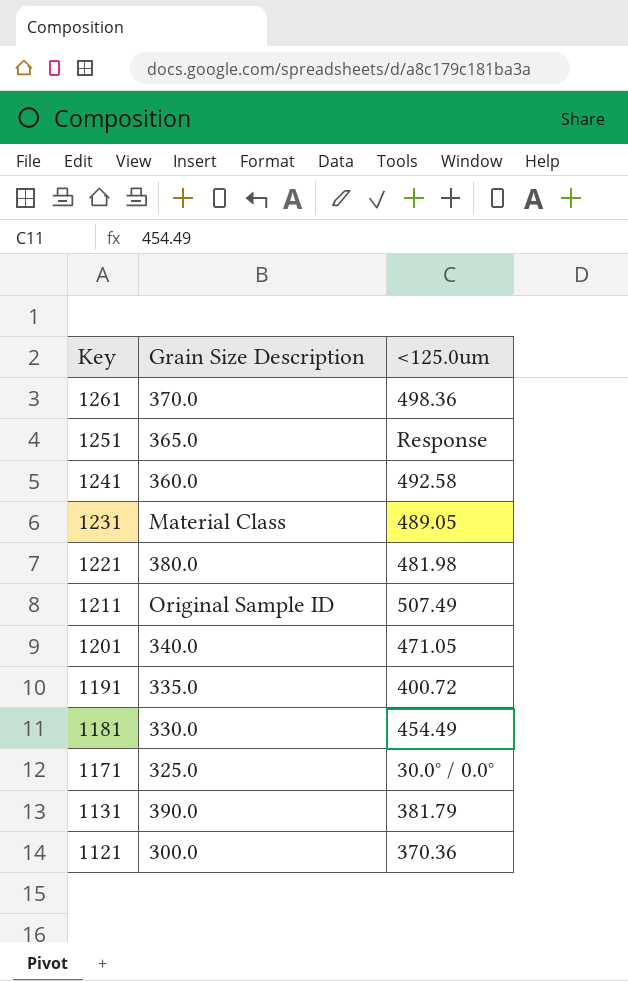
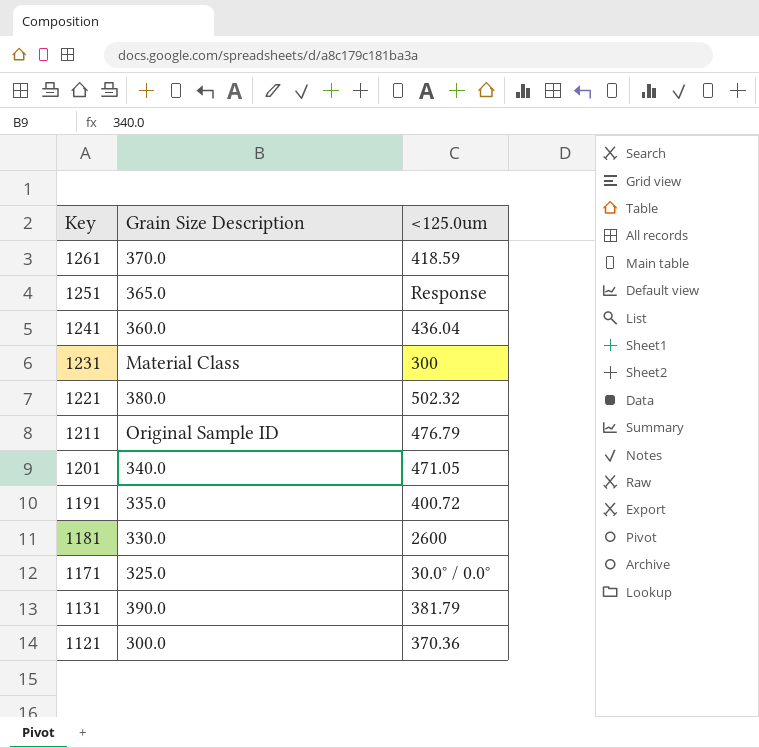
1261 | <125.0um: 498.36 -> 418.59
1241 | <125.0um: 492.58 -> 436.04
1231 | <125.0um: 489.05 -> 300
1221 | <125.0um: 481.98 -> 502.32
1211 | <125.0um: 507.49 -> 476.79
1181 | <125.0um: 454.49 -> 2600

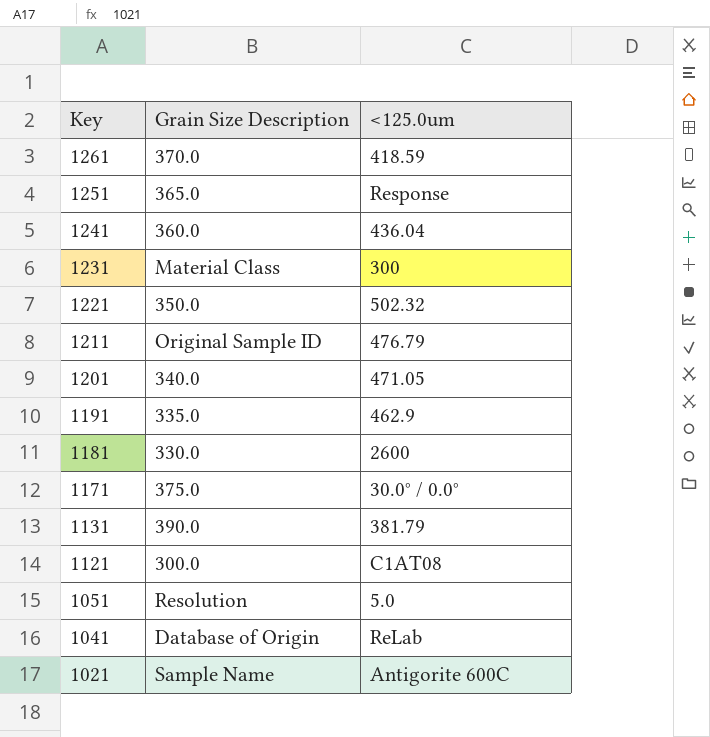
1221 | Grain Size Description: 380.0 -> 350.0
1191 | <125.0um: 400.72 -> 462.9
1171 | Grain Size Description: 325.0 -> 375.0
1121 | <125.0um: 370.36 -> C1AT08
row 1051: none -> Resolution | 5.0
row 1041: none -> Database of Origin | ReLab
row 1021: none -> Sample Name | Antigorite 600C

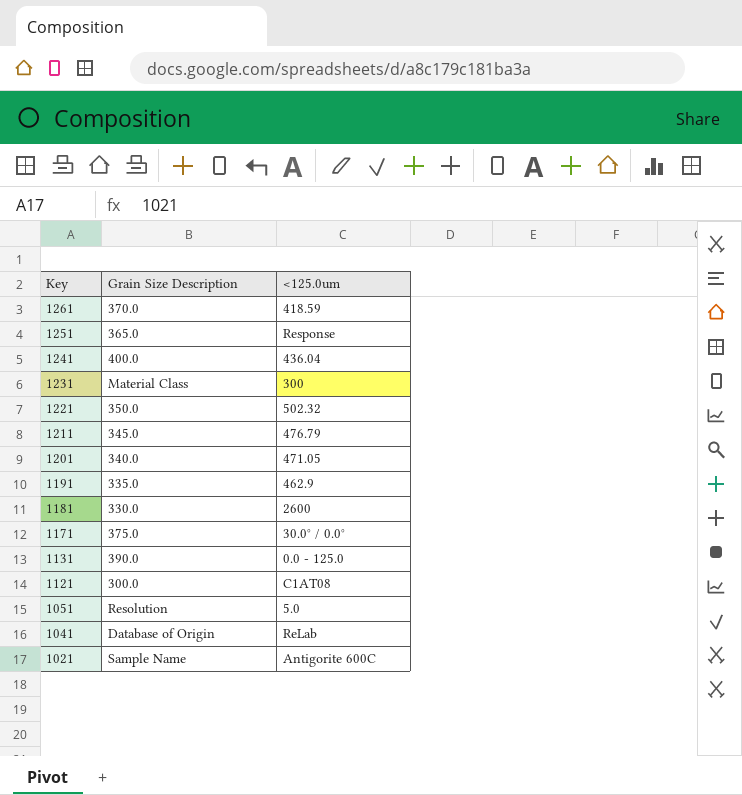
1241 | Grain Size Description: 360.0 -> 400.0
1211 | Grain Size Description: Original Sample ID -> 345.0
1131 | <125.0um: 381.79 -> 0.0 - 125.0

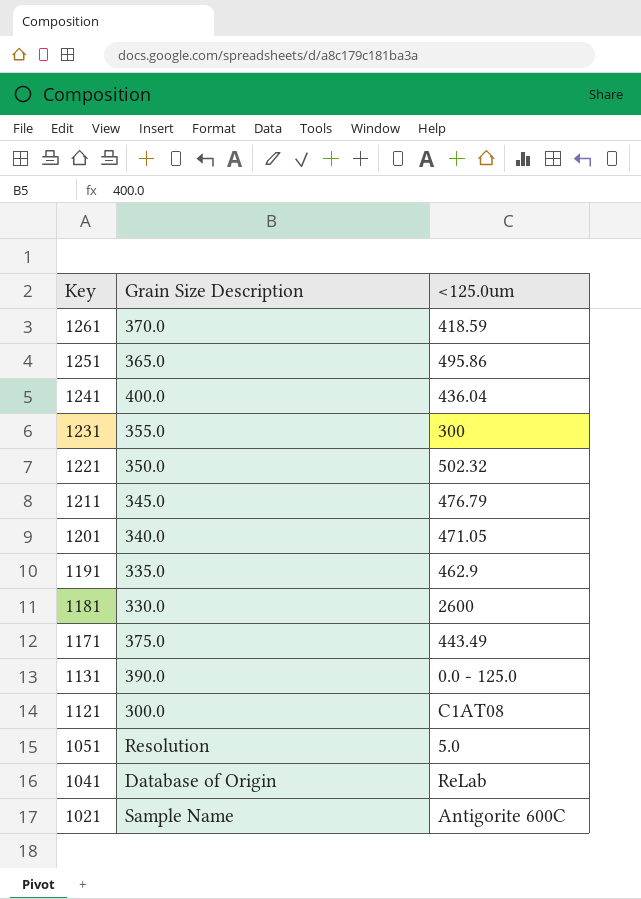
1251 | <125.0um: Response -> 495.86
1231 | Grain Size Description: Material Class -> 355.0
1171 | <125.0um: 30.0° / 0.0° -> 443.49

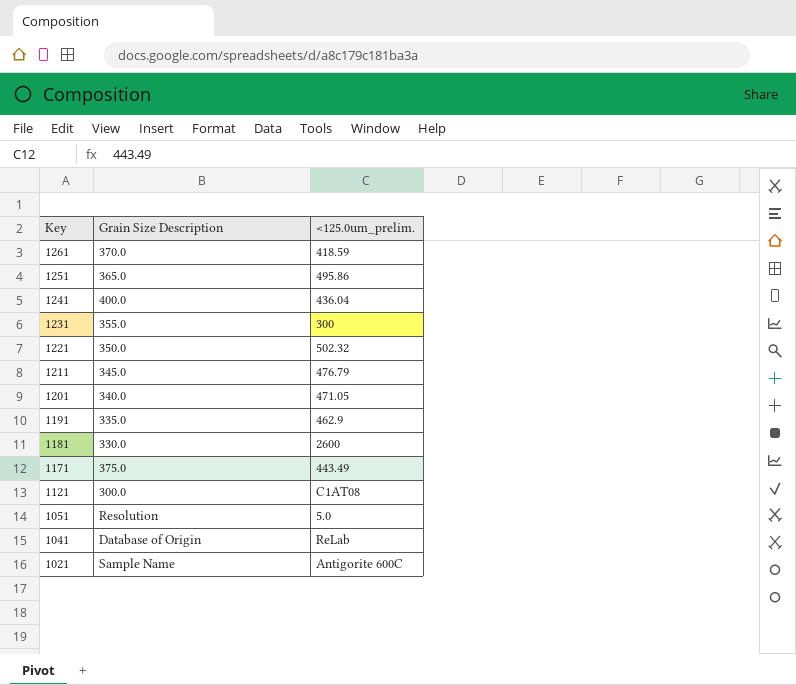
column name: <125.0um -> <125.0um_prelim.
row 1131: 390.0 | 0.0 - 125.0 -> none

